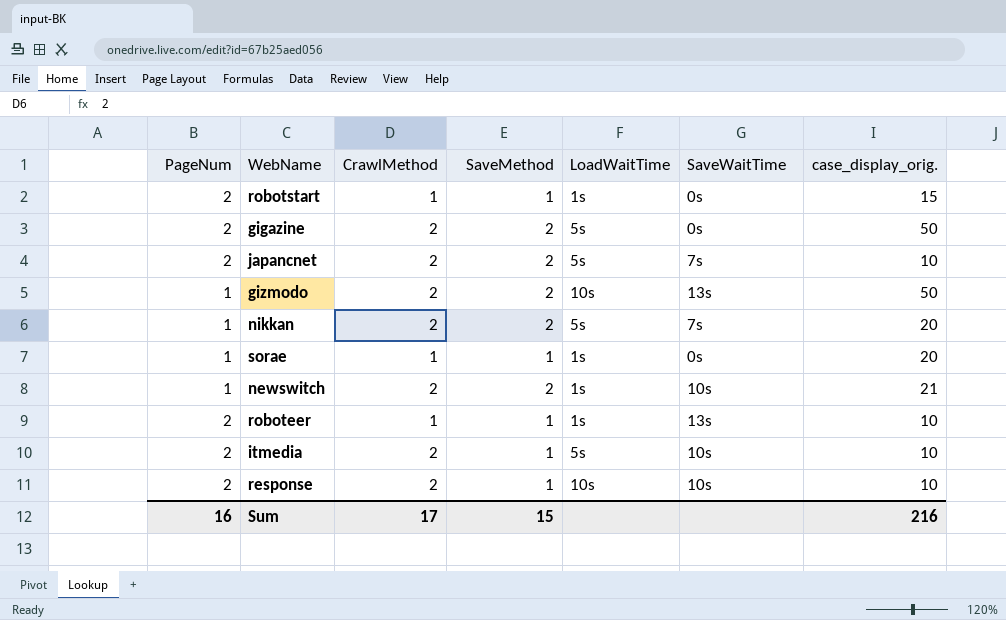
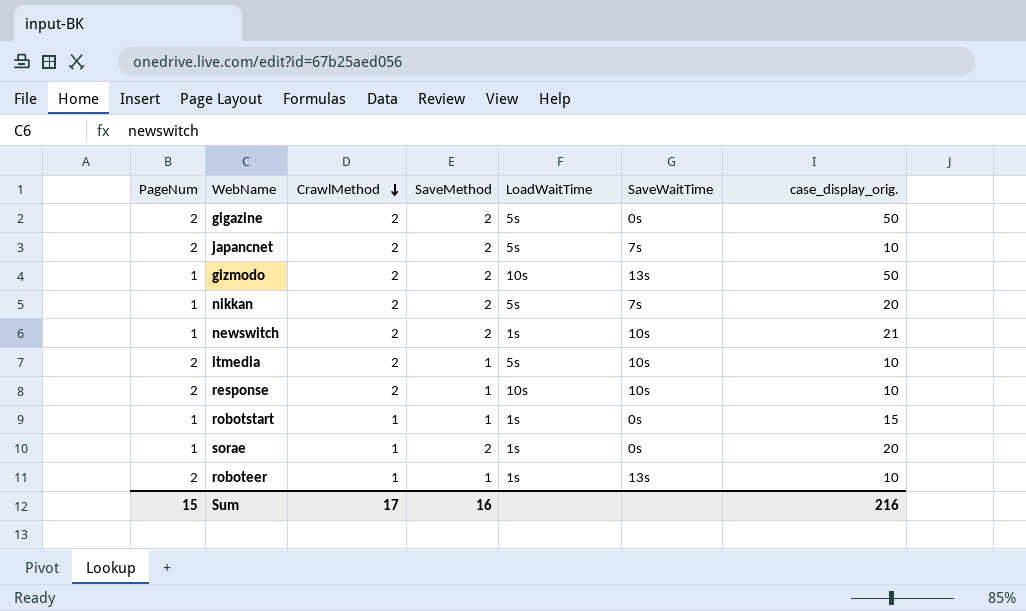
row order: none -> CrawlMethod descending
robotstart | PageNum: 2 -> 1
sorae | SaveMethod: 1 -> 2
Sum | PageNum: 16 -> 15
Sum | SaveMethod: 15 -> 16

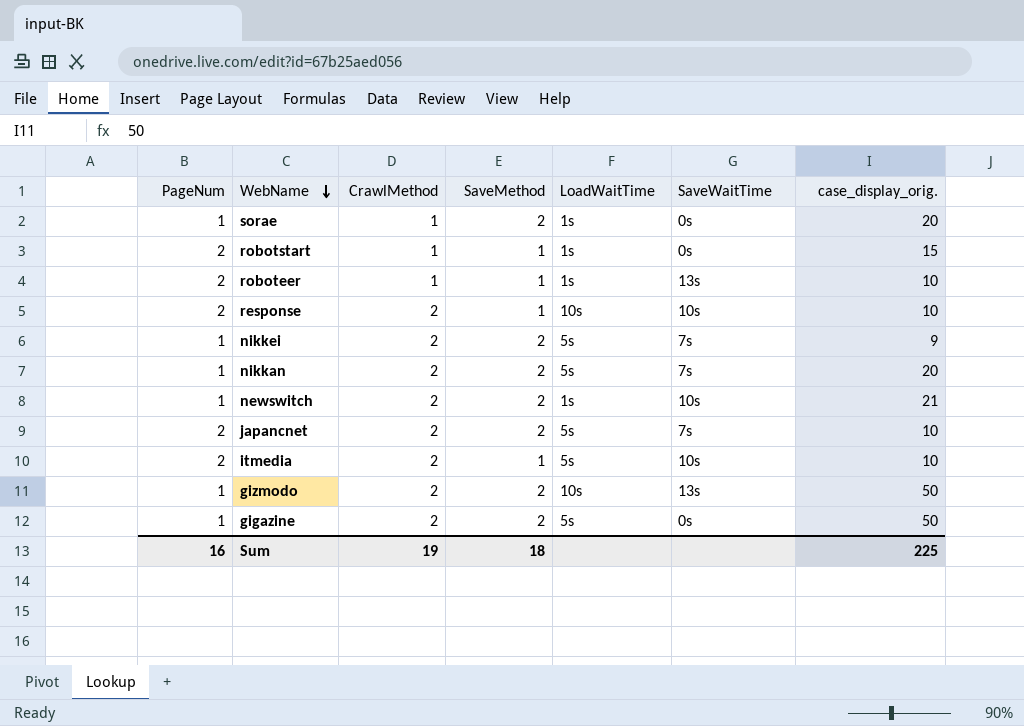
row order: CrawlMethod descending -> WebName descending
robotstart | PageNum: 1 -> 2
row nikkei: none -> 1 | 2 | 2 | 5s | 7s | 9
gigazine | PageNum: 2 -> 1
Sum | PageNum: 15 -> 16
Sum | CrawlMethod: 17 -> 19
Sum | SaveMethod: 16 -> 18
Sum | case_display_orig.: 216 -> 225

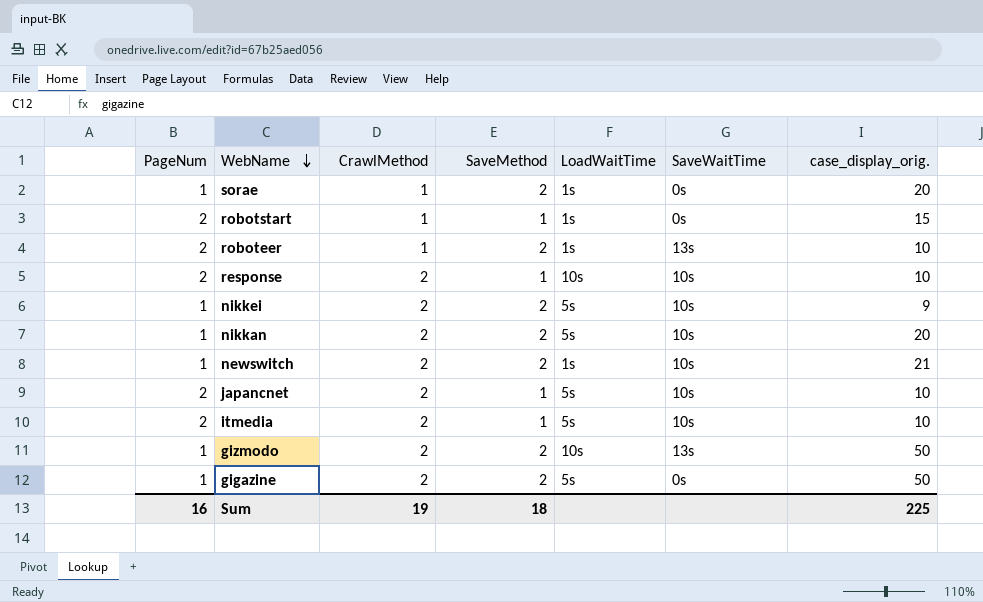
roboteer | SaveMethod: 1 -> 2
nikkei | SaveWaitTime: 7s -> 10s
nikkan | SaveWaitTime: 7s -> 10s
japancnet | SaveMethod: 2 -> 1
japancnet | SaveWaitTime: 7s -> 10s

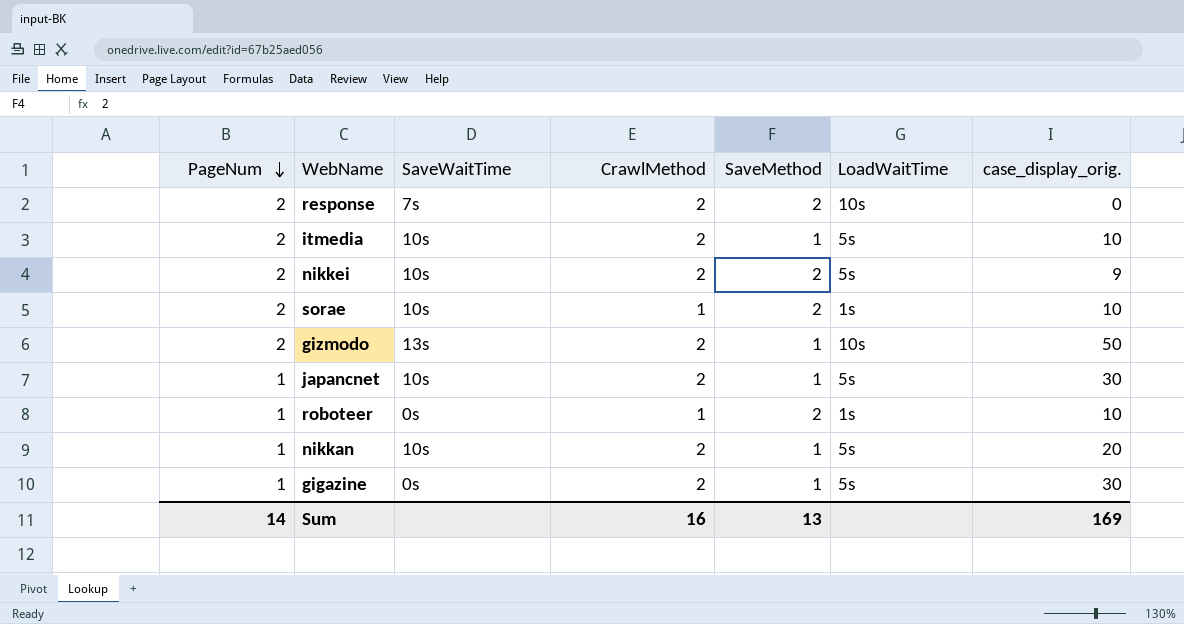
row order: WebName descending -> PageNum descending
column SaveWaitTime | position: 6 -> 3
row robotstart: 2 | 1 | 1 | 1s | 0s | 15 -> none
row newswitch: 1 | 2 | 2 | 1s | 10s | 21 -> none
response | SaveWaitTime: 10s -> 7s
response | SaveMethod: 1 -> 2
response | case_display_orig.: 10 -> 0
nikkei | PageNum: 1 -> 2
sorae | PageNum: 1 -> 2
sorae | SaveWaitTime: 0s -> 10s
sorae | case_display_orig.: 20 -> 10
gizmodo | PageNum: 1 -> 2
gizmodo | SaveMethod: 2 -> 1
japancnet | PageNum: 2 -> 1
japancnet | case_display_orig.: 10 -> 30
roboteer | PageNum: 2 -> 1
roboteer | SaveWaitTime: 13s -> 0s
nikkan | SaveMethod: 2 -> 1
gigazine | SaveMethod: 2 -> 1
gigazine | case_display_orig.: 50 -> 30
Sum | PageNum: 16 -> 14
Sum | CrawlMethod: 19 -> 16
Sum | SaveMethod: 18 -> 13
Sum | case_display_orig.: 225 -> 169

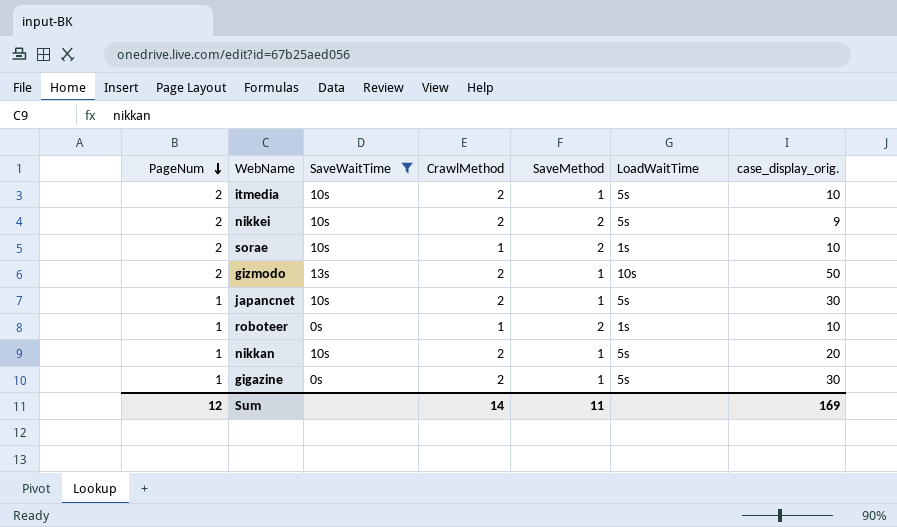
filter: none -> SaveWaitTime != 7s
Sum | PageNum: 14 -> 12
Sum | CrawlMethod: 16 -> 14
Sum | SaveMethod: 13 -> 11

